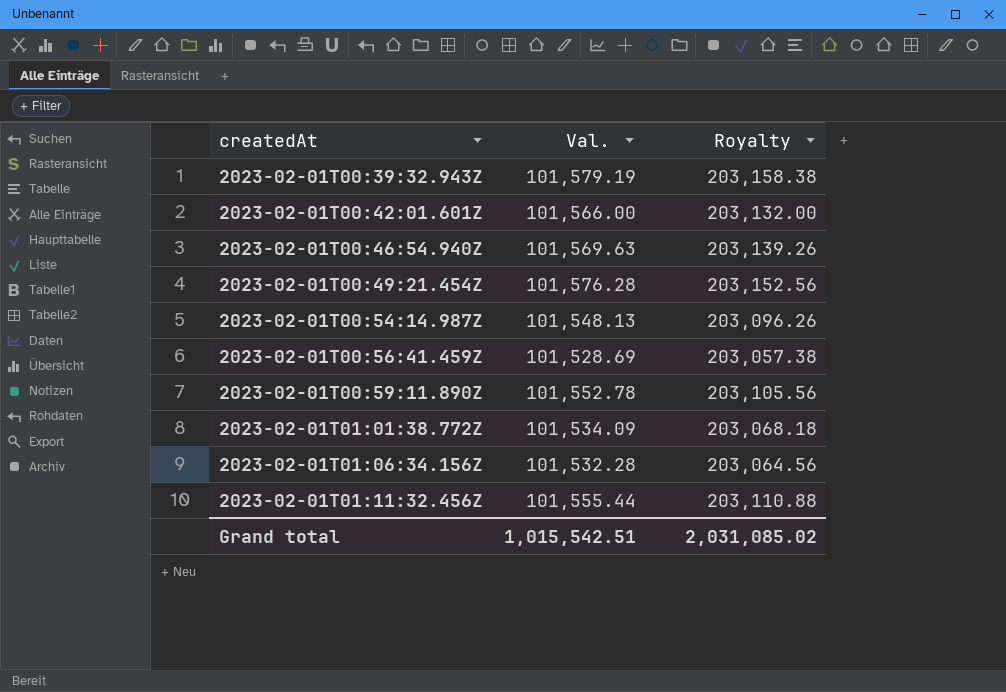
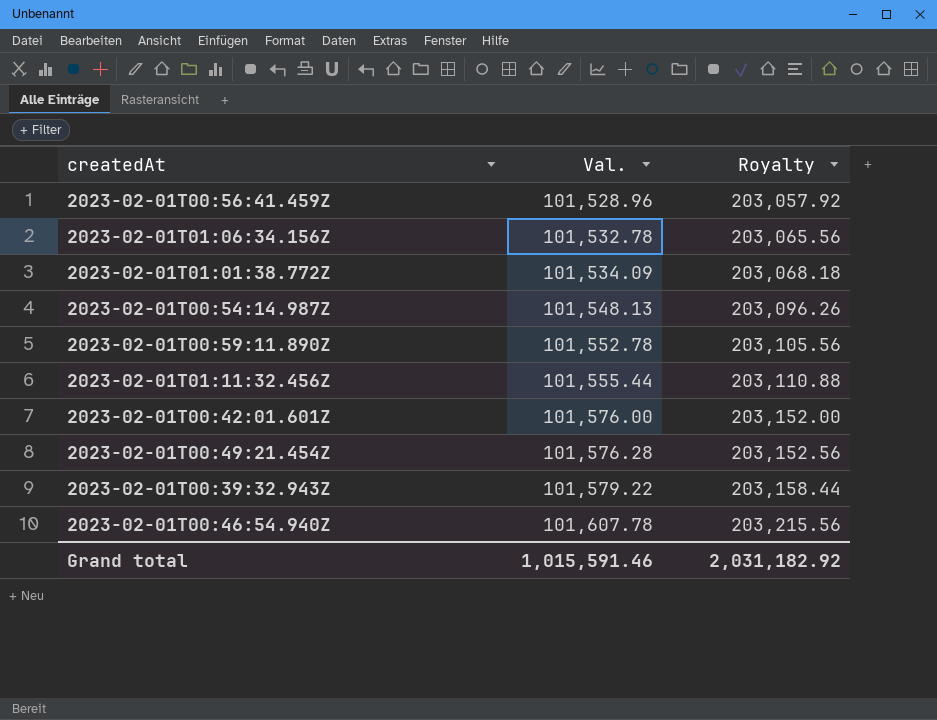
row order: createdAt ascending -> Val. ascending
2023-02-01T00:56:41.459Z | Val.: 101,528.69 -> 101,528.96
2023-02-01T00:56:41.459Z | Royalty: 203,057.38 -> 203,057.92
2023-02-01T01:06:34.156Z | Val.: 101,532.28 -> 101,532.78
2023-02-01T01:06:34.156Z | Royalty: 203,064.56 -> 203,065.56
2023-02-01T00:42:01.601Z | Val.: 101,566.00 -> 101,576.00
2023-02-01T00:42:01.601Z | Royalty: 203,132.00 -> 203,152.00
2023-02-01T00:39:32.943Z | Val.: 101,579.19 -> 101,579.22
2023-02-01T00:39:32.943Z | Royalty: 203,158.38 -> 203,158.44
2023-02-01T00:46:54.940Z | Val.: 101,569.63 -> 101,607.78
2023-02-01T00:46:54.940Z | Royalty: 203,139.26 -> 203,215.56
Grand total | Val.: 1,015,542.51 -> 1,015,591.46
Grand total | Royalty: 2,031,085.02 -> 2,031,182.92

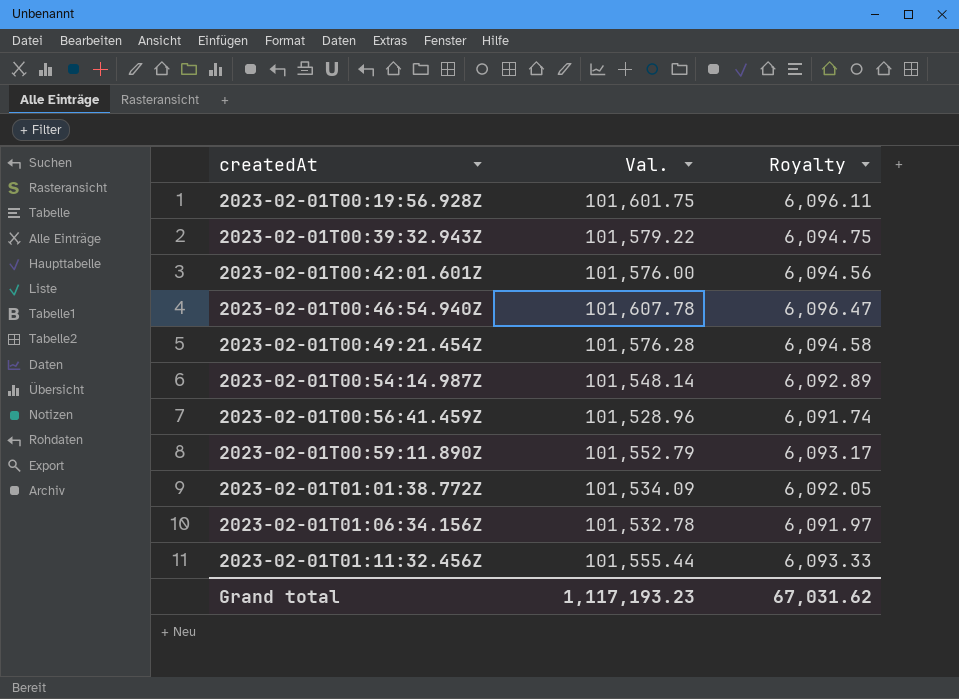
row order: Val. ascending -> createdAt ascending
column Royalty | formula: [Val.] * 2 -> [Val.] * 0.06
row 2023-02-01T00:19:56.928Z: none -> 101,601.75 | 6,096.11
2023-02-01T00:54:14.987Z | Val.: 101,548.13 -> 101,548.14
2023-02-01T00:59:11.890Z | Val.: 101,552.78 -> 101,552.79
Grand total | Val.: 1,015,591.46 -> 1,117,193.23
Grand total | Royalty: 2,031,182.92 -> 67,031.62

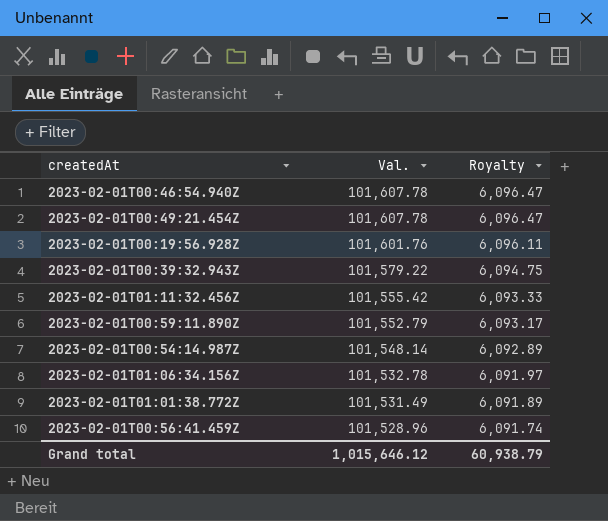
row order: createdAt ascending -> Val. descending
row 2023-02-01T00:42:01.601Z: 101,576.00 | 6,094.56 -> none
2023-02-01T00:49:21.454Z | Val.: 101,576.28 -> 101,607.78
2023-02-01T00:49:21.454Z | Royalty: 6,094.58 -> 6,096.47
2023-02-01T00:19:56.928Z | Val.: 101,601.75 -> 101,601.76
2023-02-01T01:11:32.456Z | Val.: 101,555.44 -> 101,555.42
2023-02-01T01:01:38.772Z | Val.: 101,534.09 -> 101,531.49
2023-02-01T01:01:38.772Z | Royalty: 6,092.05 -> 6,091.89
Grand total | Val.: 1,117,193.23 -> 1,015,646.12
Grand total | Royalty: 67,031.62 -> 60,938.79

